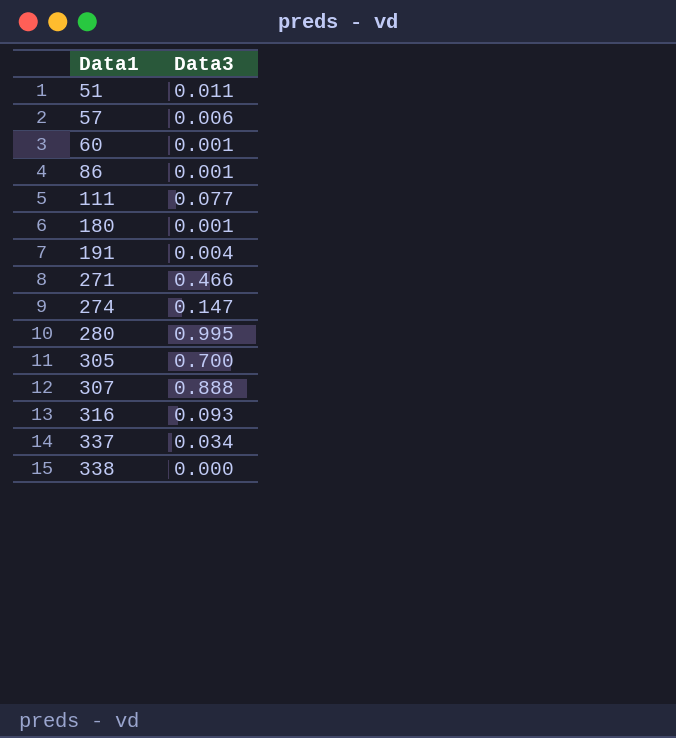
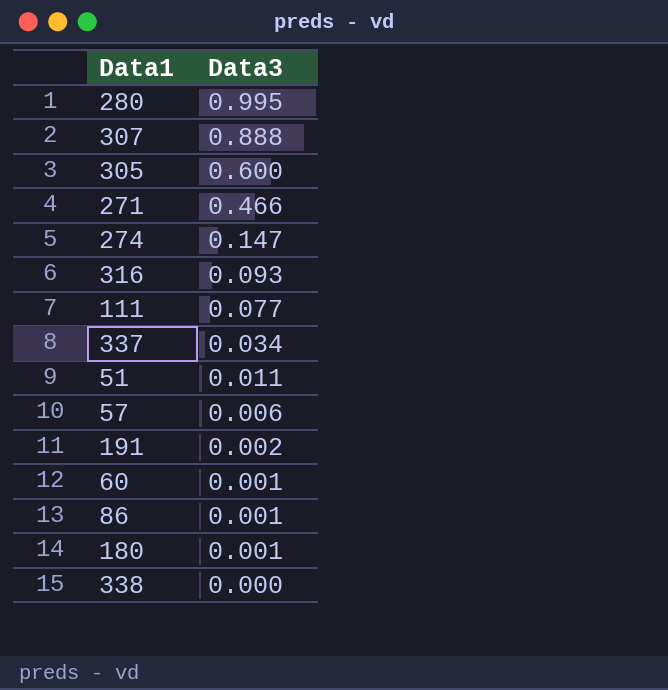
row order: Data1 ascending -> Data3 descending
305 | Data3: 0.700 -> 0.600
191 | Data3: 0.004 -> 0.002

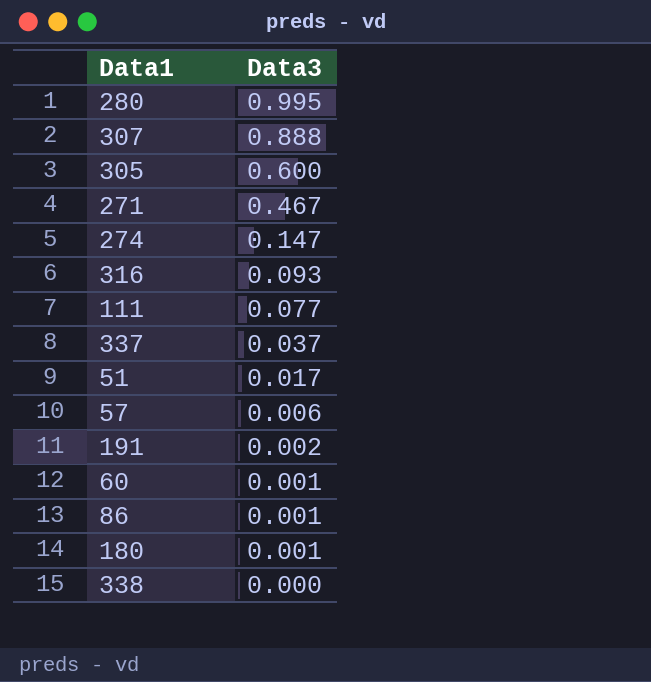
271 | Data3: 0.466 -> 0.467
337 | Data3: 0.034 -> 0.037
51 | Data3: 0.011 -> 0.017

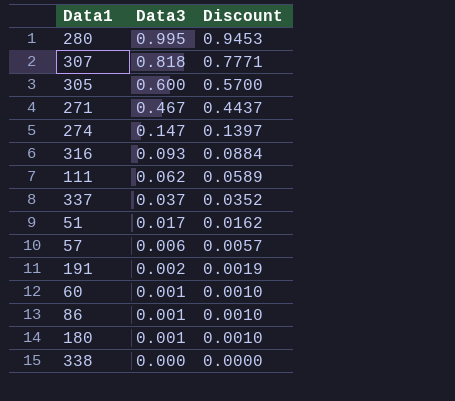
column Discount | formula: none -> [Data3] * 0.95
307 | Data3: 0.888 -> 0.818
111 | Data3: 0.077 -> 0.062

